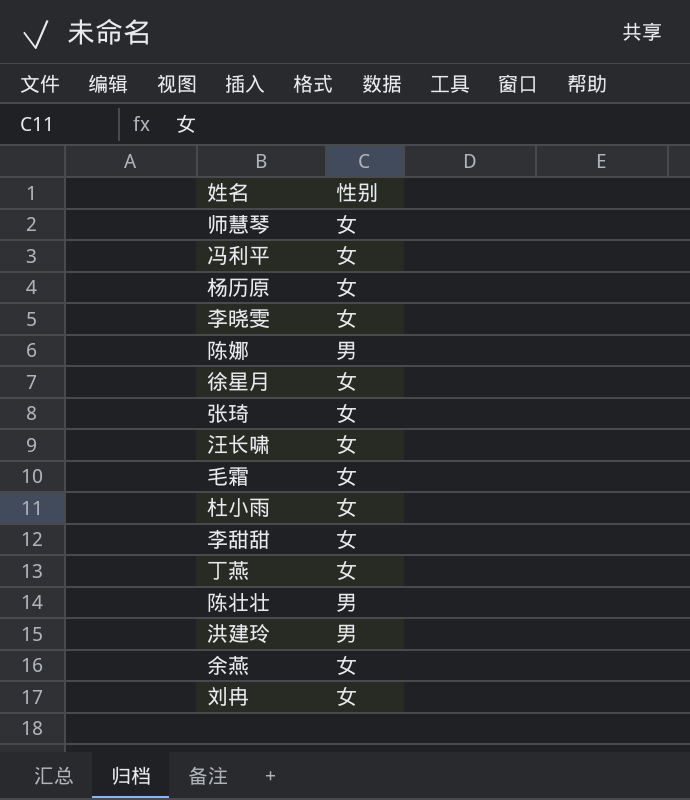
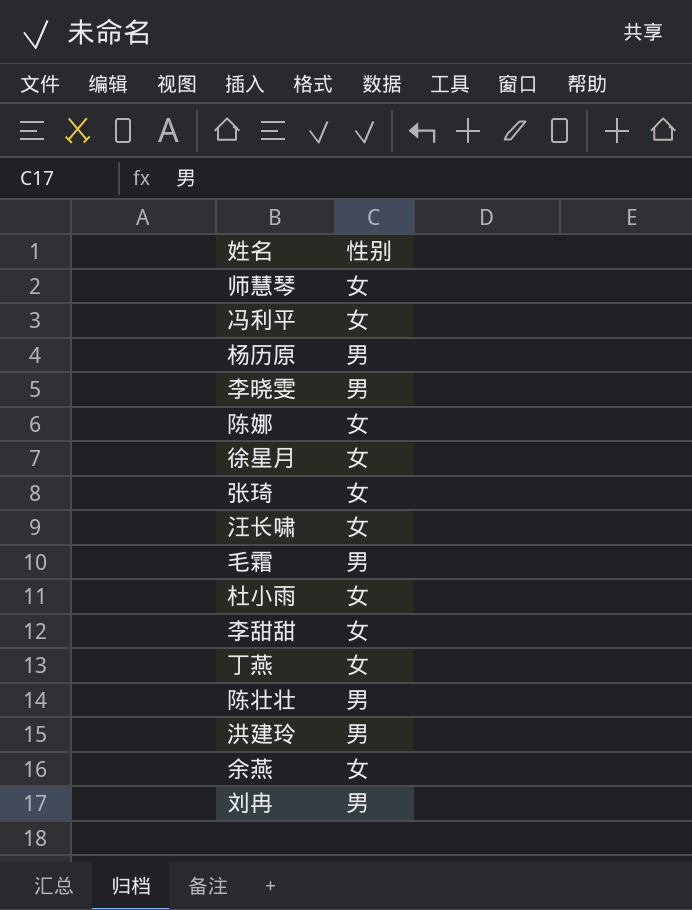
杨历原 | 性别: 女 -> 男
李晓雯 | 性别: 女 -> 男
陈娜 | 性别: 男 -> 女
毛霜 | 性别: 女 -> 男
刘冉 | 性别: 女 -> 男

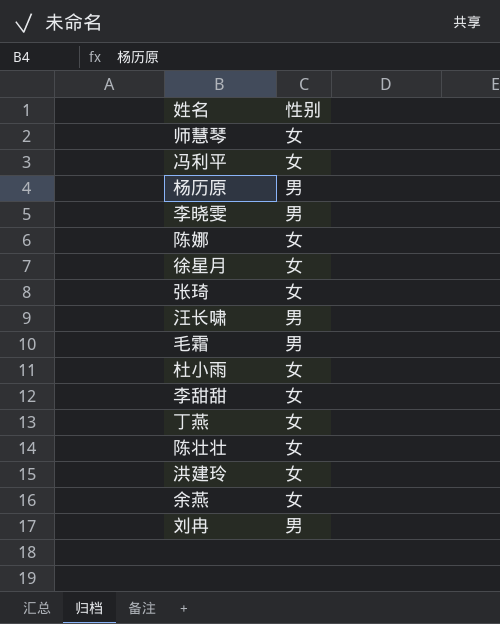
汪长啸 | 性别: 女 -> 男
陈壮壮 | 性别: 男 -> 女
洪建玲 | 性别: 男 -> 女

